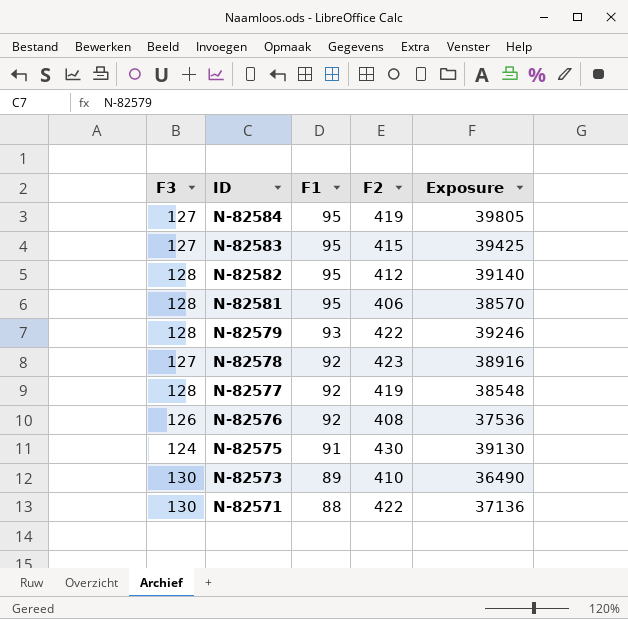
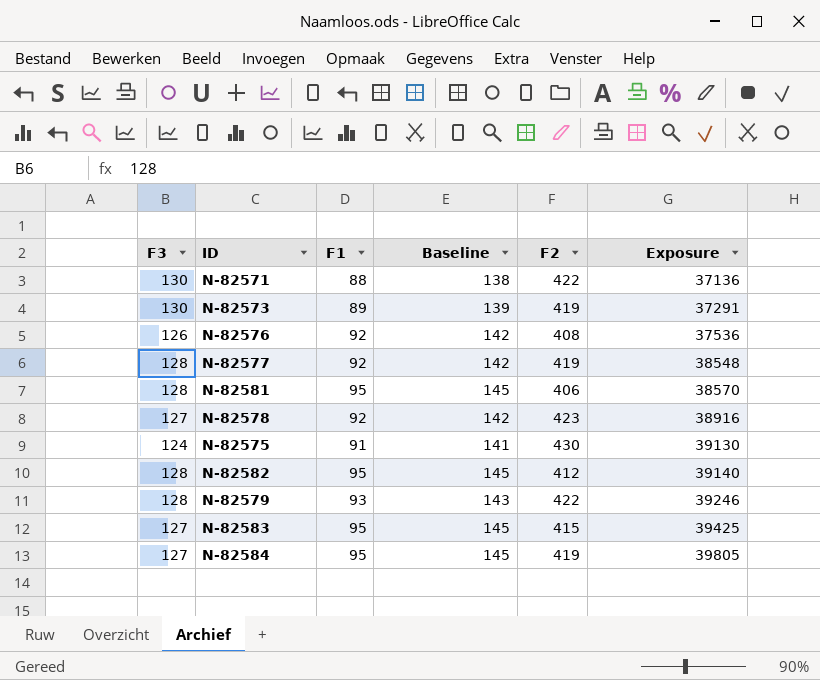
row order: ID descending -> Exposure ascending
column Baseline | formula: none -> [F1] + 50
N-82573 | F2: 410 -> 419
N-82573 | Exposure: 36490 -> 37291

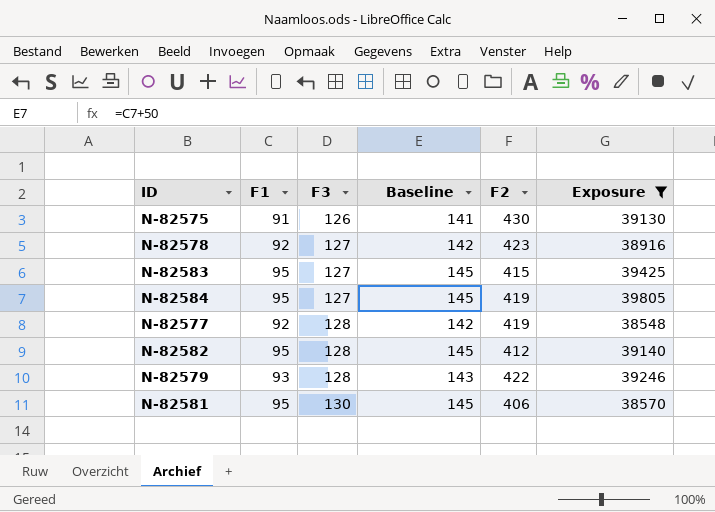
filter: none -> Exposure >= 38548
row order: Exposure ascending -> F3 ascending
column F3 | position: 1 -> 3
N-82575 | F3: 124 -> 126
N-82581 | F3: 128 -> 130

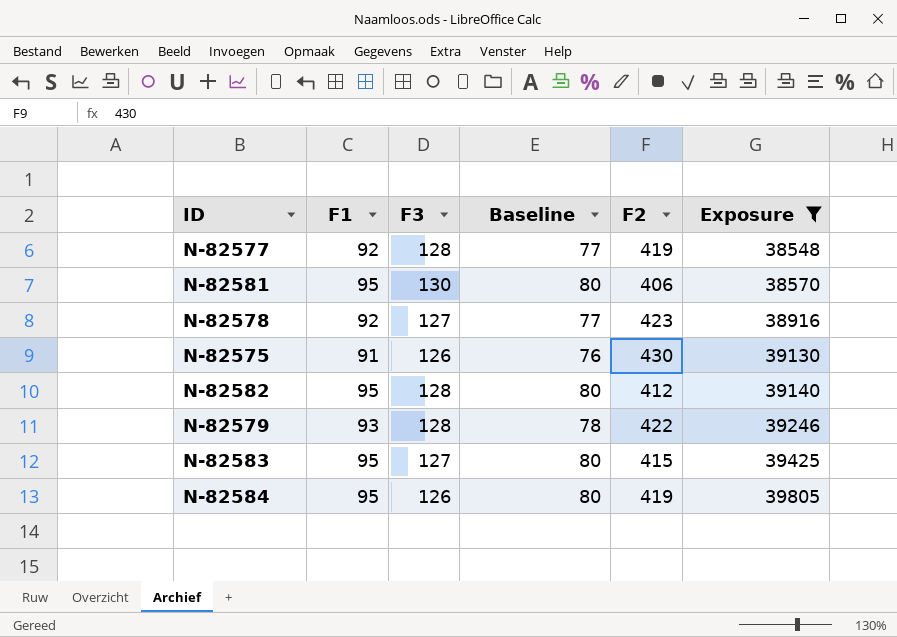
row order: F3 ascending -> Exposure ascending
column Baseline | formula: [F1] + 50 -> [F1] - 15
N-82584 | F3: 127 -> 126

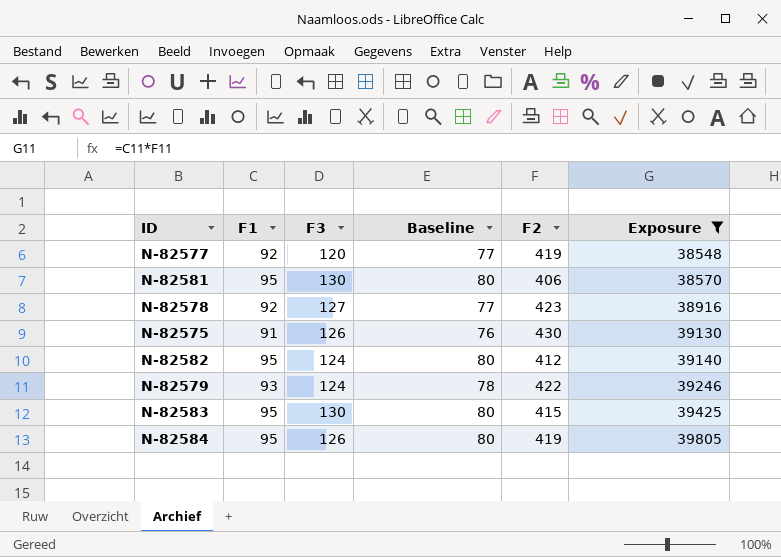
N-82577 | F3: 128 -> 120
N-82582 | F3: 128 -> 124
N-82579 | F3: 128 -> 124
N-82583 | F3: 127 -> 130

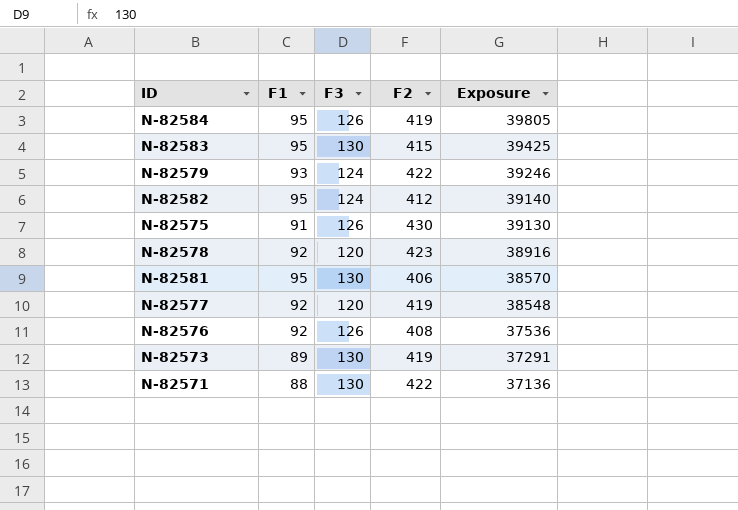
filter: Exposure >= 38548 -> none
row order: Exposure ascending -> Exposure descending
column Baseline | formula: [F1] - 15 -> none
N-82578 | F3: 127 -> 120

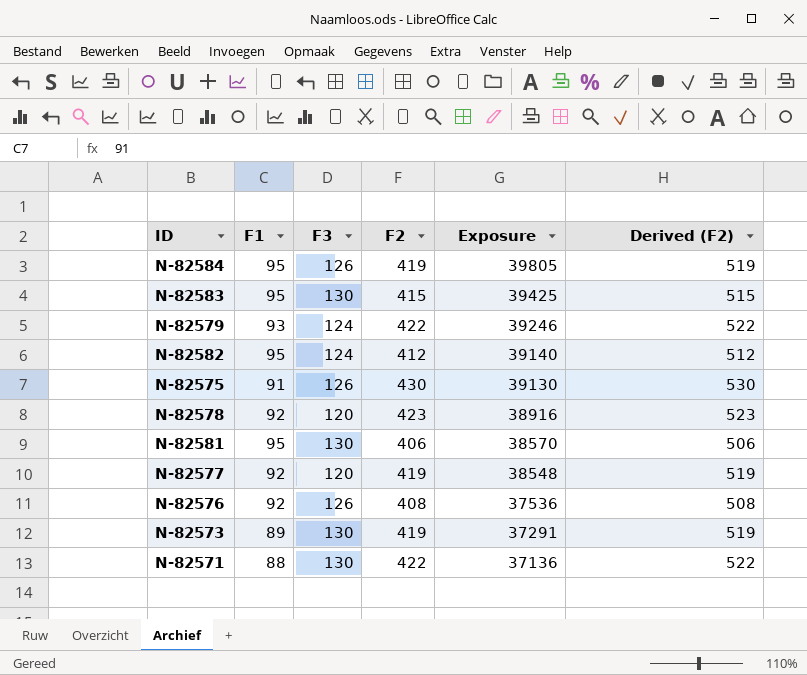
column Derived (F2) | formula: none -> [F2] + 100

